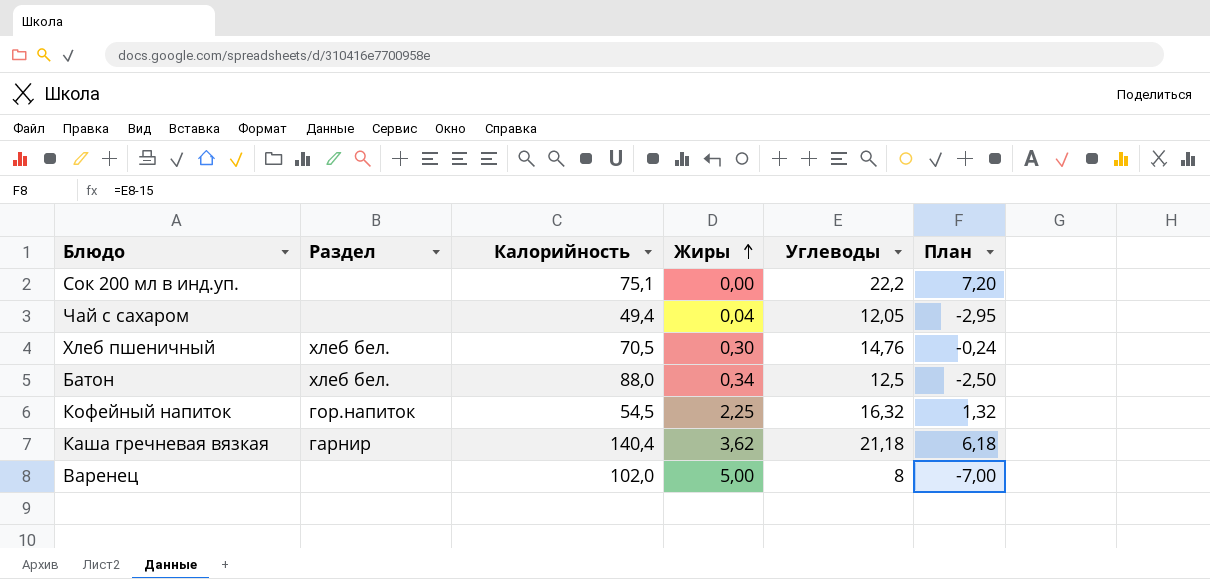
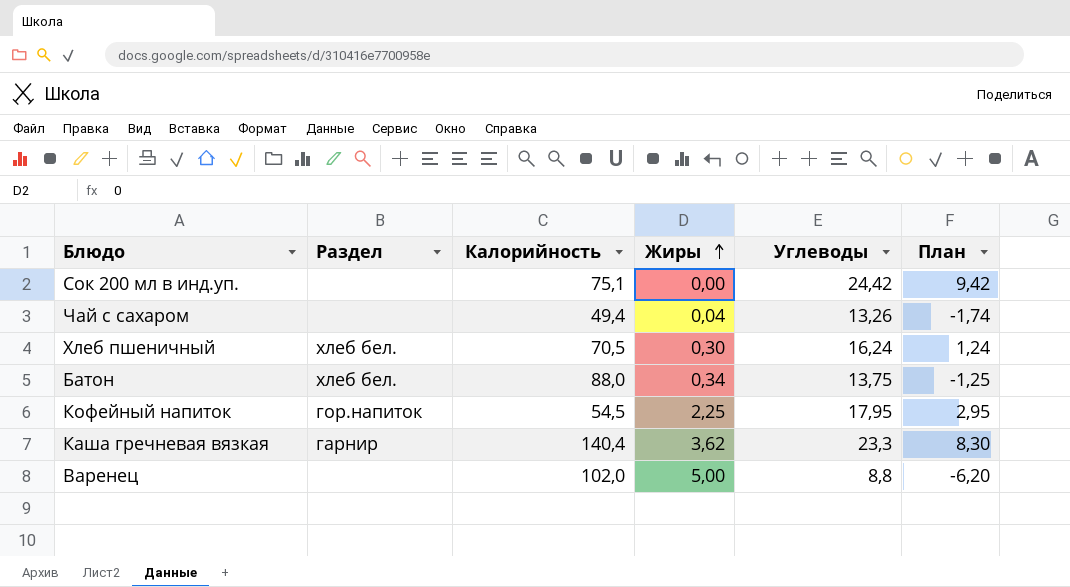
Сок 200 мл в инд.уп. | Углеводы: 22,2 -> 24,42
Сок 200 мл в инд.уп. | План: 7,20 -> 9,42
Чай с сахаром | Углеводы: 12,05 -> 13,26
Чай с сахаром | План: -2,95 -> -1,74
Хлеб пшеничный | Углеводы: 14,76 -> 16,24
Хлеб пшеничный | План: -0,24 -> 1,24
Батон | Углеводы: 12,5 -> 13,75
Батон | План: -2,50 -> -1,25
Кофейный напиток | Углеводы: 16,32 -> 17,95
Кофейный напиток | План: 1,32 -> 2,95
Каша гречневая вязкая | Углеводы: 21,18 -> 23,3
Каша гречневая вязкая | План: 6,18 -> 8,30
Варенец | Углеводы: 8 -> 8,8
Варенец | План: -7,00 -> -6,20

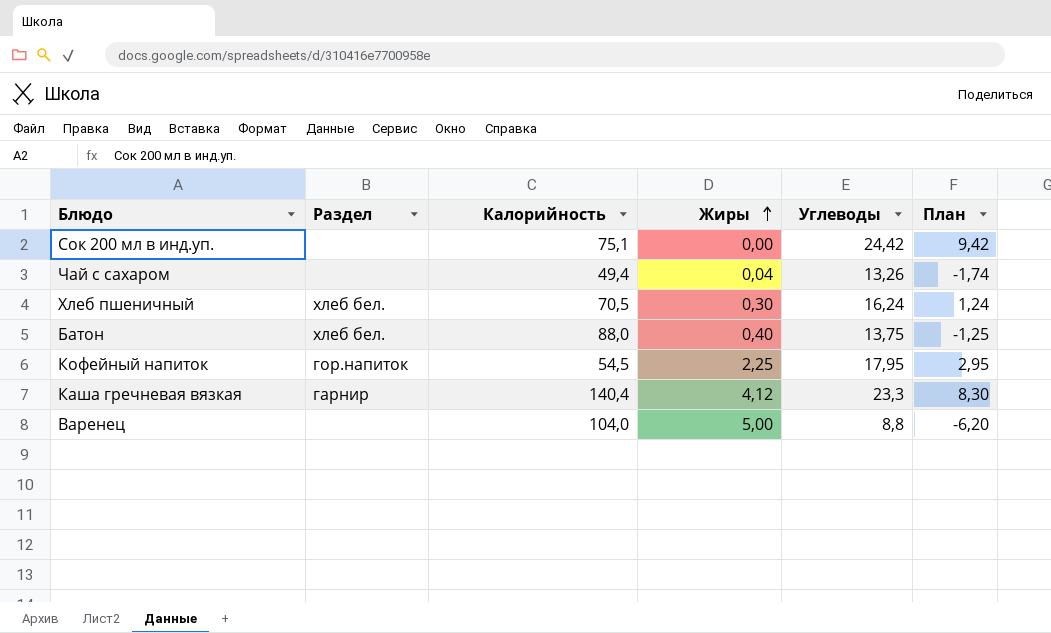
Батон | Жиры: 0,34 -> 0,40
Каша гречневая вязкая | Жиры: 3,62 -> 4,12
Варенец | Калорийность: 102,0 -> 104,0

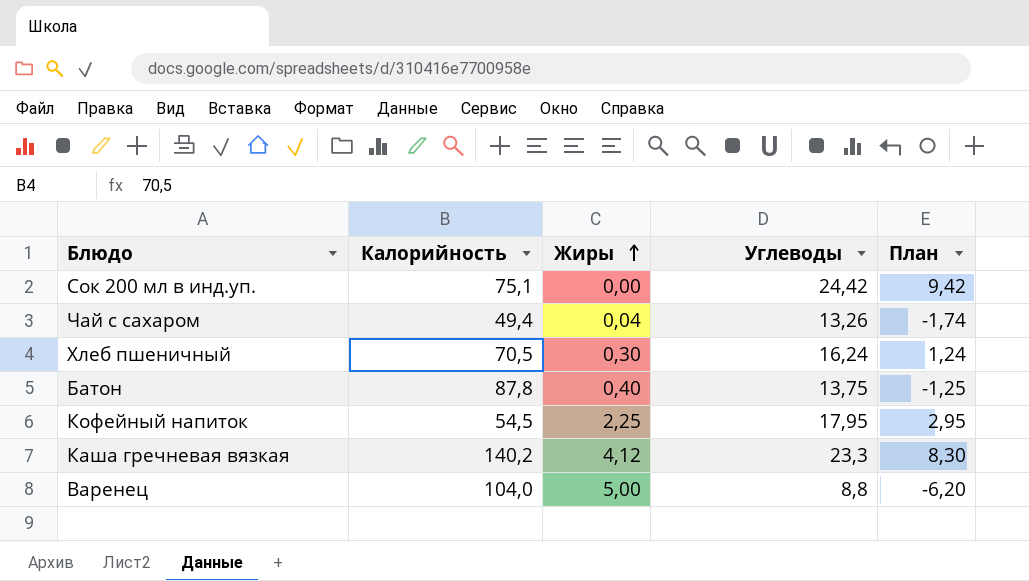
column Раздел | position: 2 -> none
Батон | Калорийность: 88,0 -> 87,8
Каша гречневая вязкая | Калорийность: 140,4 -> 140,2

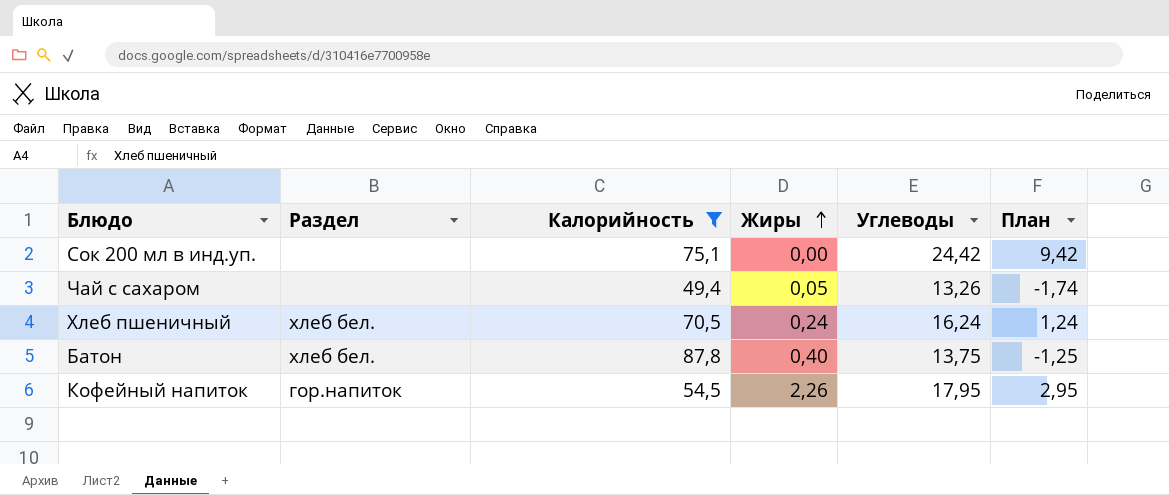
filter: none -> Калорийность <= 87,8
column Раздел | position: none -> 2
Чай с сахаром | Жиры: 0,04 -> 0,05
Хлеб пшеничный | Жиры: 0,30 -> 0,24
Кофейный напиток | Жиры: 2,25 -> 2,26

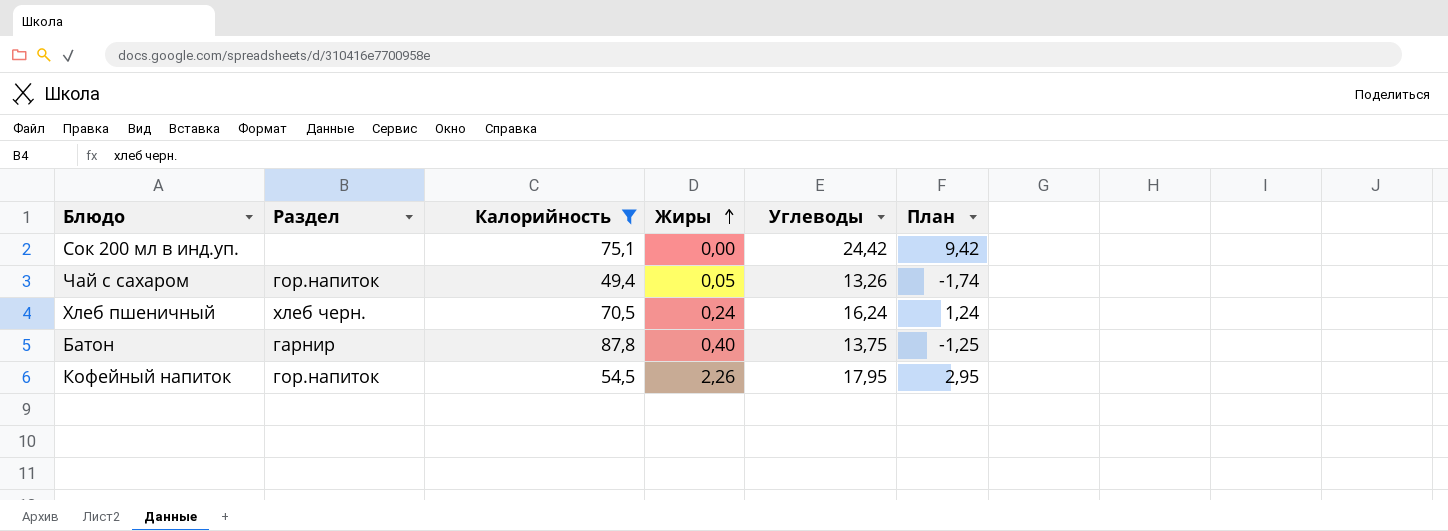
Чай с сахаром | Раздел: none -> гор.напиток
Хлеб пшеничный | Раздел: хлеб бел. -> хлеб черн.
Батон | Раздел: хлеб бел. -> гарнир

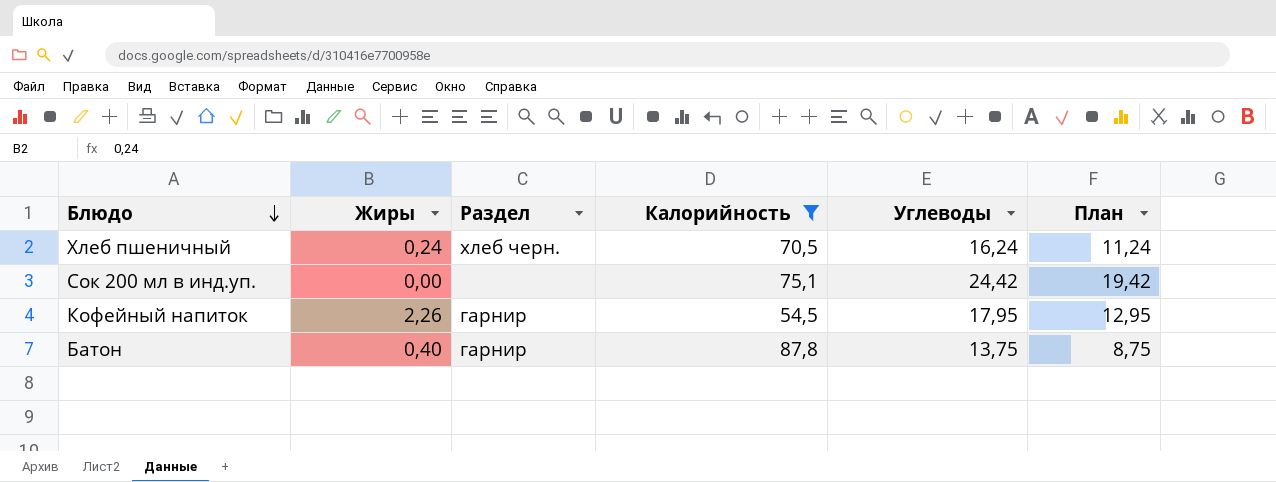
row order: Жиры ascending -> Блюдо descending
column Жиры | position: 4 -> 2
column План | formula: [Углеводы] - 15 -> [Углеводы] - 5
row Чай с сахаром: гор.напиток | 49,4 | 0,05 | 13,26 | -1,74 -> none
Кофейный напиток | Раздел: гор.напиток -> гарнир

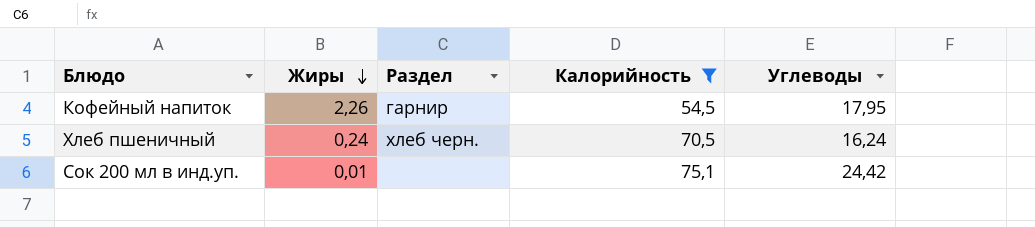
row order: Блюдо descending -> Жиры descending
column План | formula: [Углеводы] - 5 -> none
row Батон: 0,40 | гарнир | 87,8 | 13,75 | 8,75 -> none
Сок 200 мл в инд.уп. | Жиры: 0,00 -> 0,01

